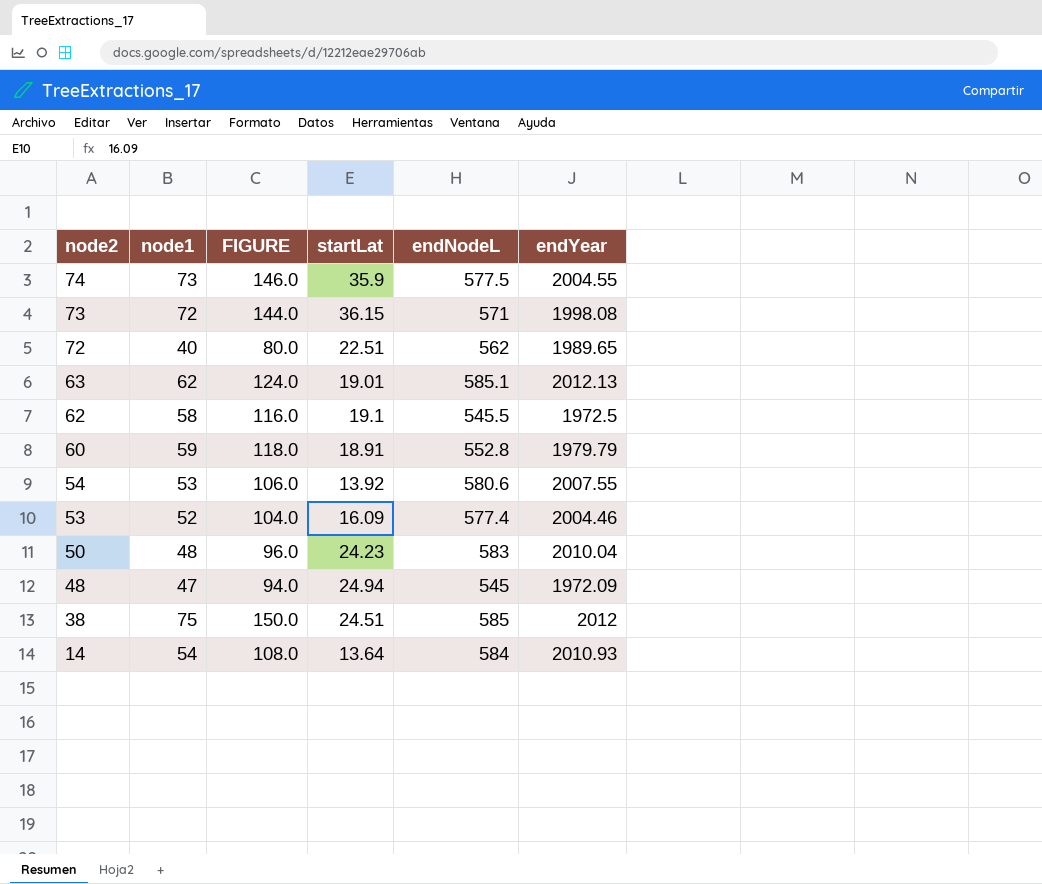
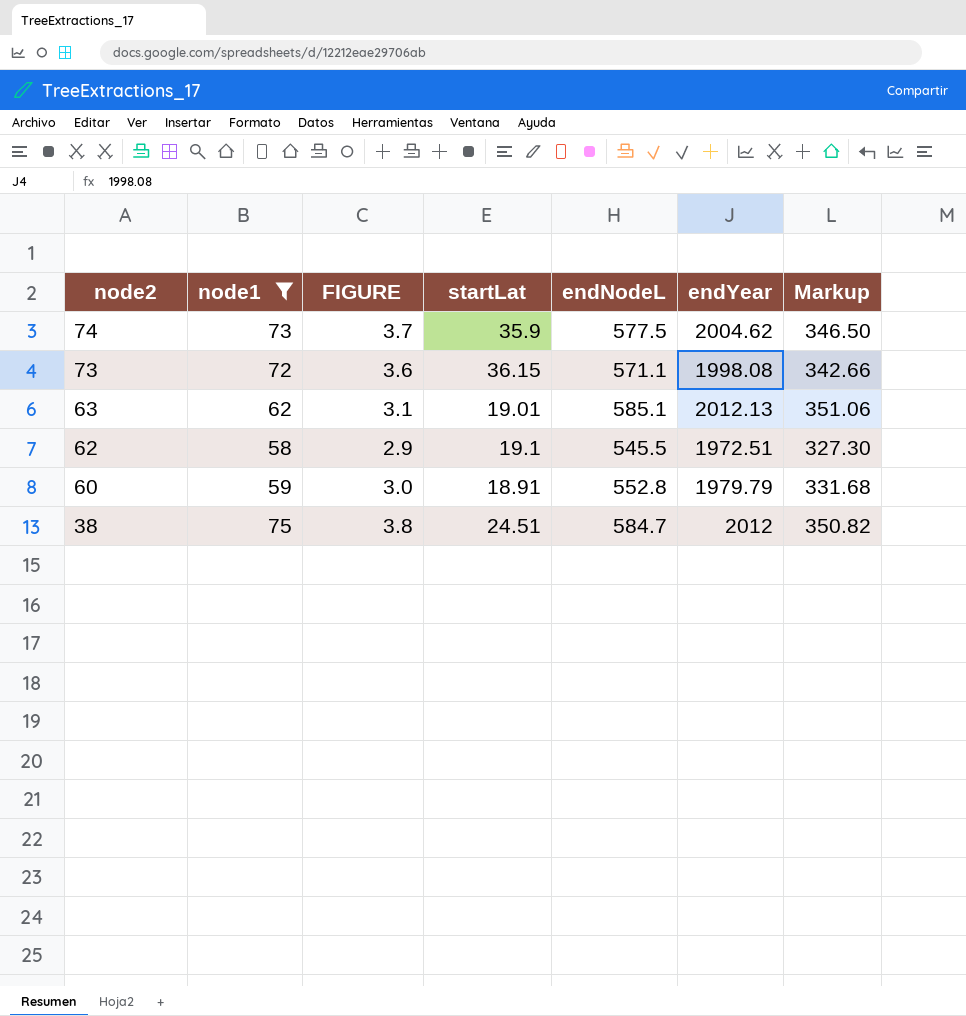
filter: none -> node1 >= 58
column FIGURE | formula: [node1] * 2 -> [node1] * 0.05
column Markup | formula: none -> [endNodeL] * 0.6
74 | endYear: 2004.55 -> 2004.62
73 | endNodeL: 571 -> 571.1
62 | endYear: 1972.5 -> 1972.51
38 | endNodeL: 585 -> 584.7

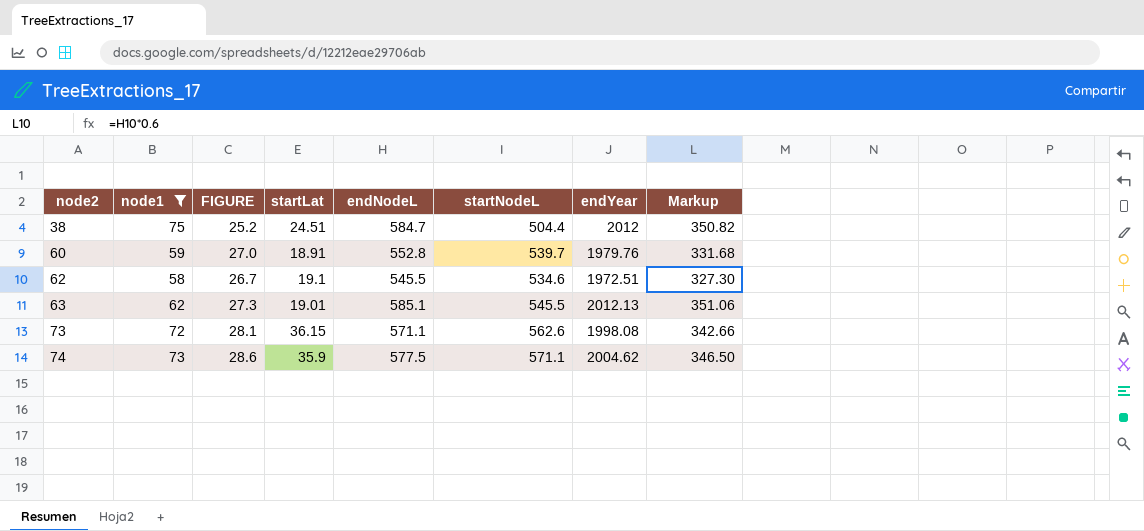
row order: node2 descending -> node2 ascending
column FIGURE | formula: [node1] * 0.05 -> [startNodeL] * 0.05
column startNodeL | position: none -> 6
60 | endYear: 1979.79 -> 1979.76

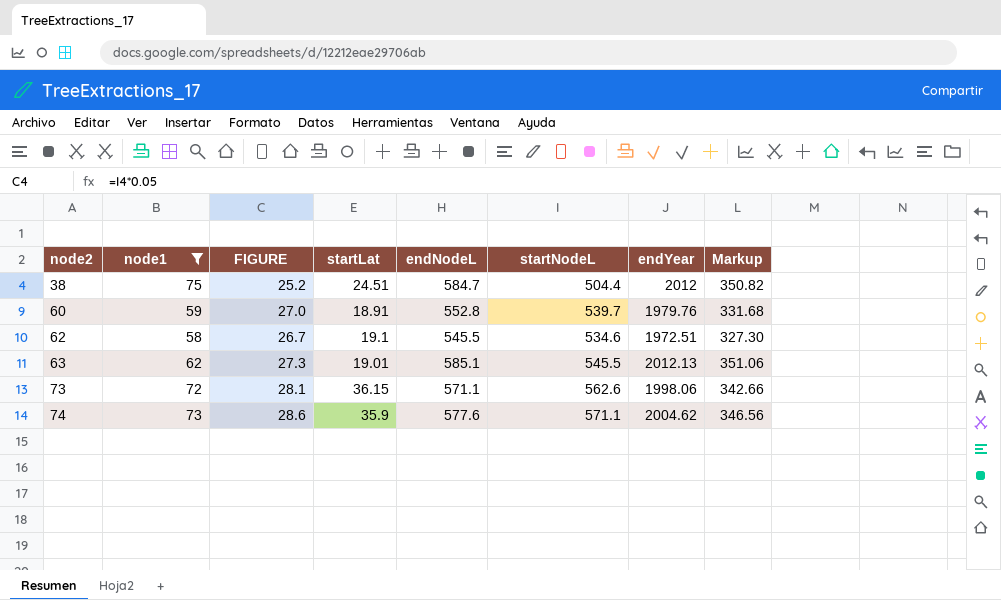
73 | endYear: 1998.08 -> 1998.06
74 | endNodeL: 577.5 -> 577.6
74 | Markup: 346.50 -> 346.56

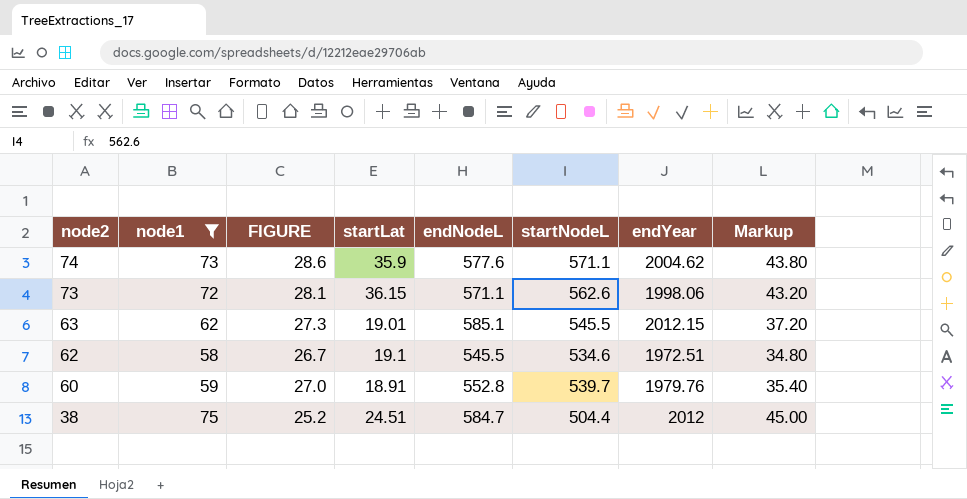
row order: node2 ascending -> node2 descending
column Markup | formula: [endNodeL] * 0.6 -> [node1] * 0.6
63 | endYear: 2012.13 -> 2012.15

